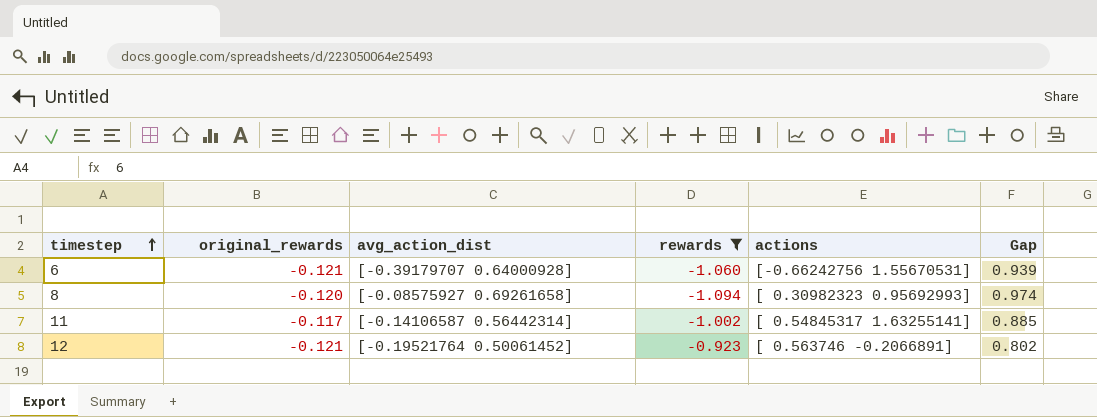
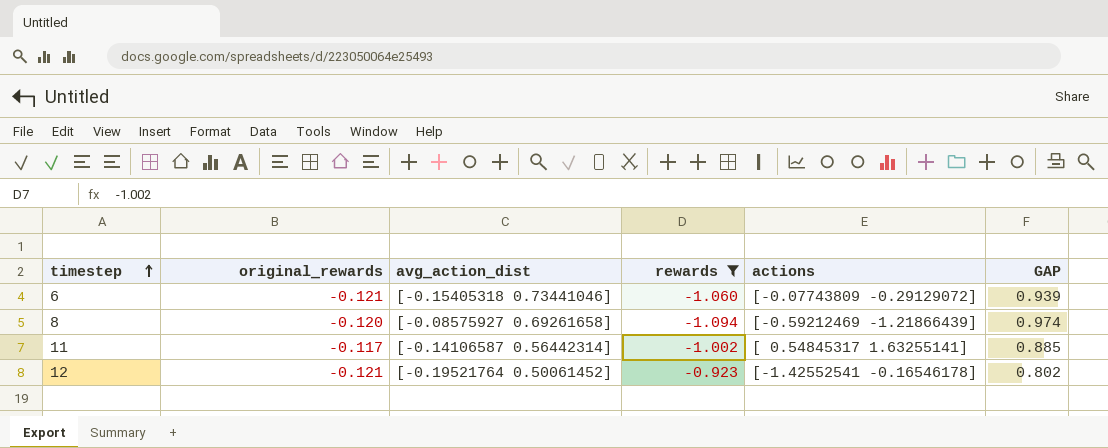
column name: Gap -> GAP
6 | avg_action_dist: [-0.39179707 0.64000928] -> [-0.15405318 0.73441046]
6 | actions: [-0.66242756 1.55670531] -> [-0.07743809 -0.29129072]
8 | actions: [ 0.30982323 0.95692993] -> [-0.59212469 -1.21866439]
12 | actions: [ 0.563746 -0.2066891] -> [-1.42552541 -0.16546178]

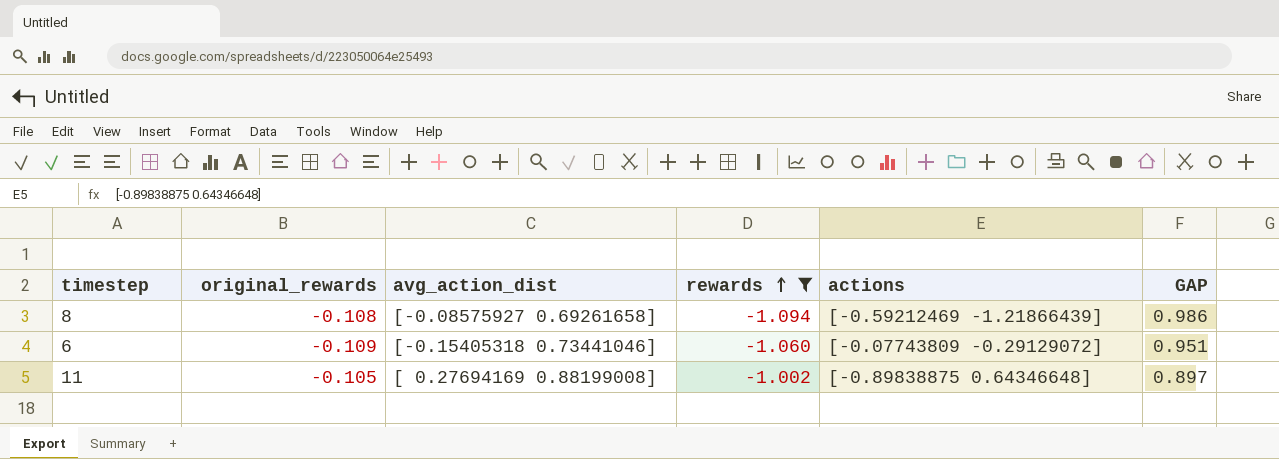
row order: timestep ascending -> rewards ascending
row 12: -0.121 | [-0.19521764 0.50061452] | -0.923 | [-1.42552541 -0.16546178] | 0.802 -> none
8 | original_rewards: -0.120 -> -0.108
8 | GAP: 0.974 -> 0.986
6 | original_rewards: -0.121 -> -0.109
6 | GAP: 0.939 -> 0.951
11 | original_rewards: -0.117 -> -0.105
11 | avg_action_dist: [-0.14106587 0.56442314] -> [ 0.27694169 0.88199008]
11 | actions: [ 0.54845317 1.63255141] -> [-0.89838875 0.64346648]
11 | GAP: 0.885 -> 0.897

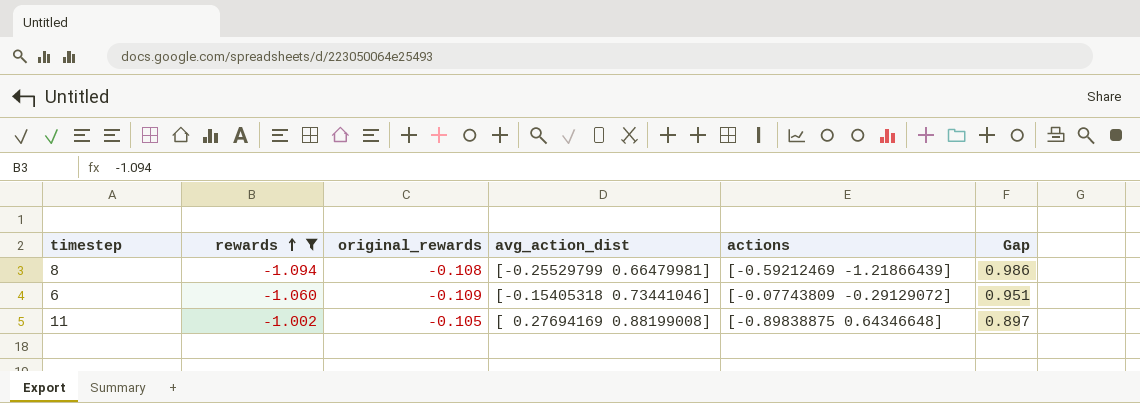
column rewards | position: 4 -> 2
column name: GAP -> Gap
8 | avg_action_dist: [-0.08575927 0.69261658] -> [-0.25529799 0.66479981]

